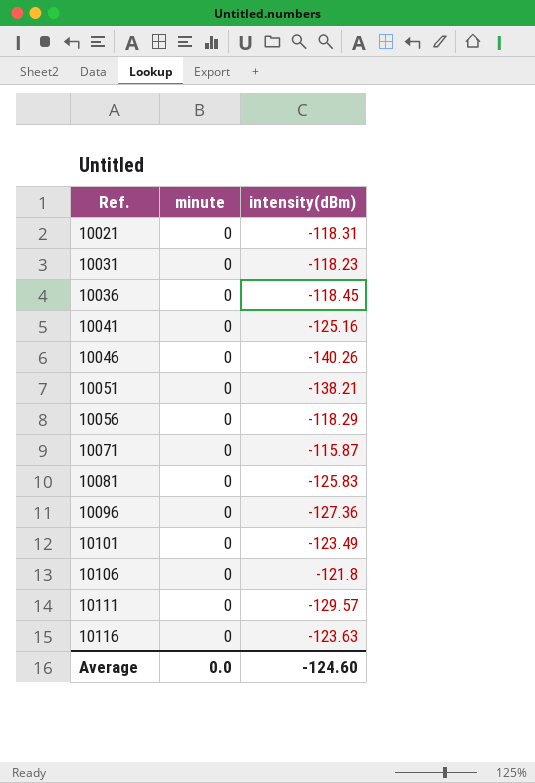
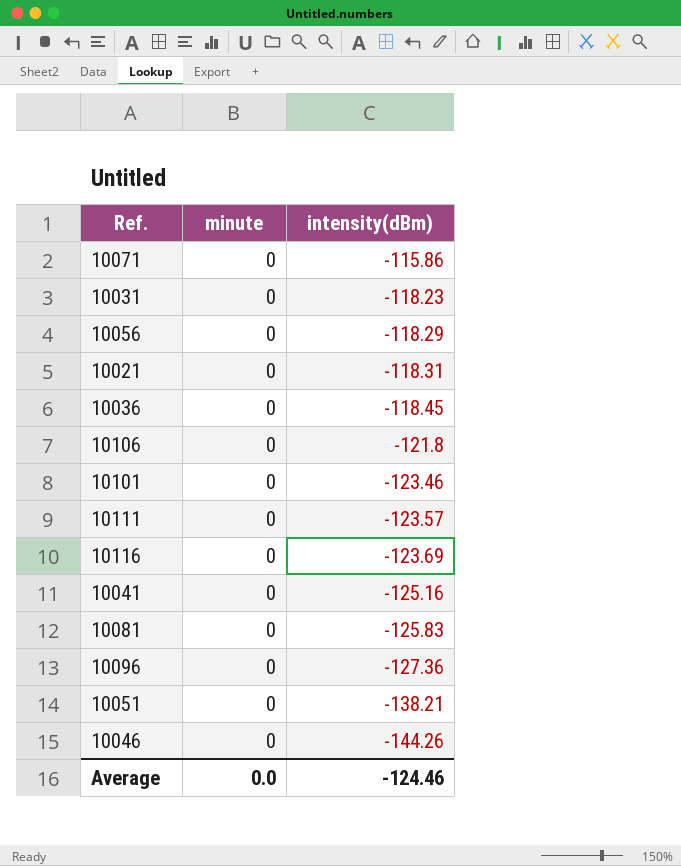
row order: Ref. ascending -> intensity(dBm) descending
10071 | intensity(dBm): -115.87 -> -115.86
10101 | intensity(dBm): -123.49 -> -123.46
10111 | intensity(dBm): -129.57 -> -123.57
10116 | intensity(dBm): -123.63 -> -123.69
10046 | intensity(dBm): -140.26 -> -144.26
Average | intensity(dBm): -124.60 -> -124.46

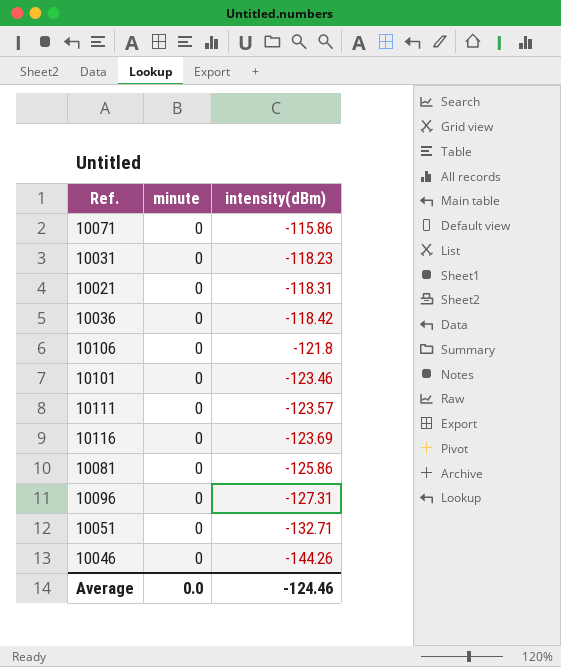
row 10056: 0 | -118.29 -> none
row 10041: 0 | -125.16 -> none
10036 | intensity(dBm): -118.45 -> -118.42
10081 | intensity(dBm): -125.83 -> -125.86
10096 | intensity(dBm): -127.36 -> -127.31
10051 | intensity(dBm): -138.21 -> -132.71

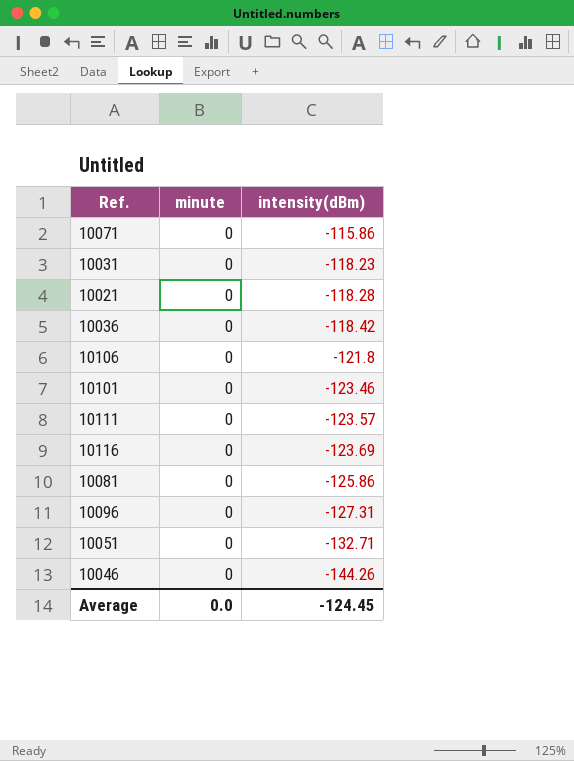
10021 | intensity(dBm): -118.31 -> -118.28
Average | intensity(dBm): -124.46 -> -124.45

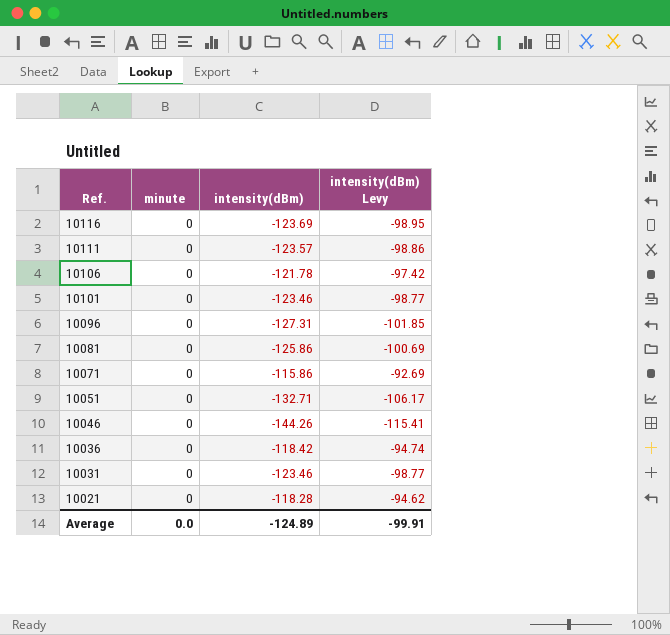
row order: intensity(dBm) descending -> Ref. descending
column intensity(dBm) Levy | formula: none -> [intensity(dBm)] * 0.8
10106 | intensity(dBm): -121.8 -> -121.78
10031 | intensity(dBm): -118.23 -> -123.46
Average | intensity(dBm): -124.45 -> -124.89

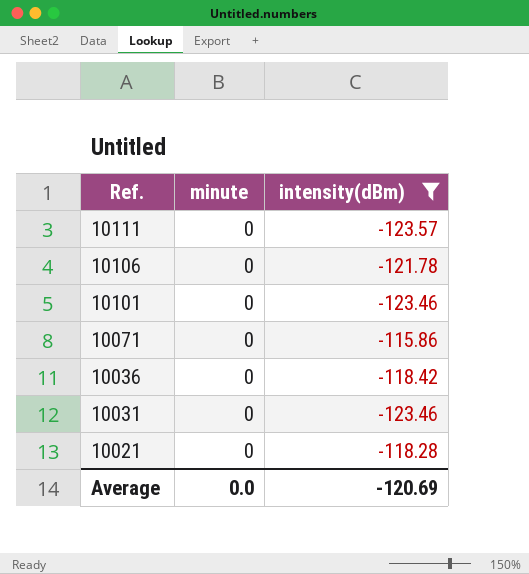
filter: none -> intensity(dBm) >= -123.57
column intensity(dBm) Levy | formula: [intensity(dBm)] * 0.8 -> none
Average | intensity(dBm): -124.89 -> -120.69

